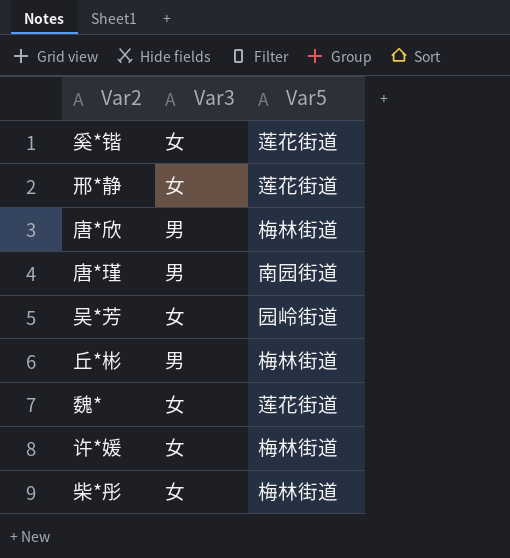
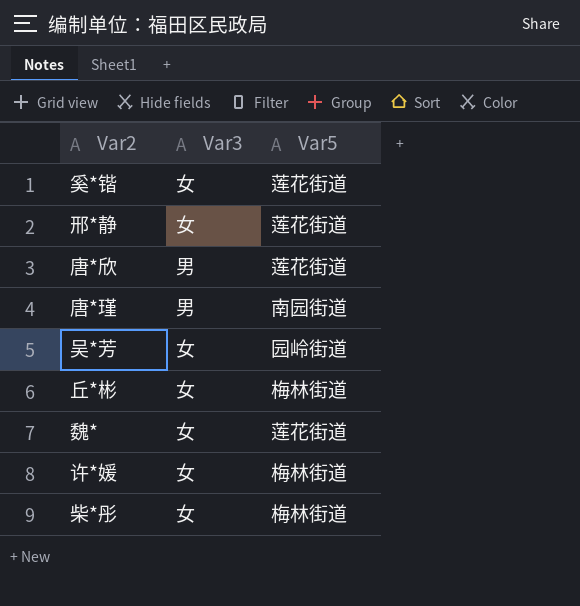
唐*欣 | Var5: 梅林街道 -> 莲花街道
丘*彬 | Var3: 男 -> 女

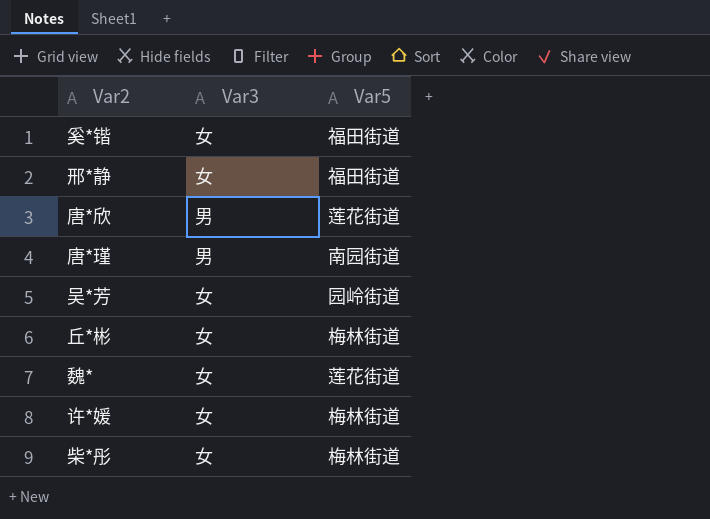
奚*锴 | Var5: 莲花街道 -> 福田街道
邢*静 | Var5: 莲花街道 -> 福田街道

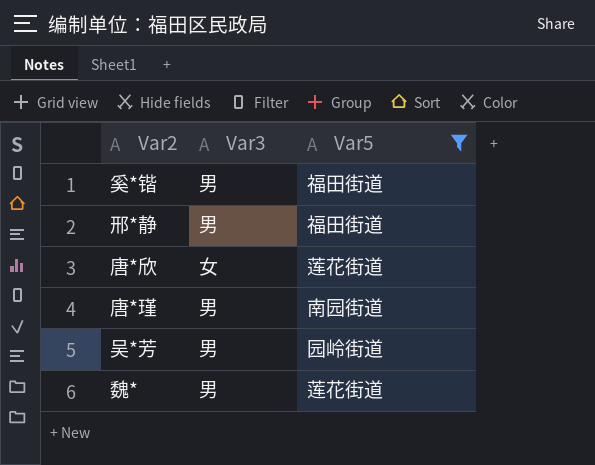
filter: none -> Var5 != 梅林街道
奚*锴 | Var3: 女 -> 男
邢*静 | Var3: 女 -> 男
唐*欣 | Var3: 男 -> 女
吴*芳 | Var3: 女 -> 男
魏* | Var3: 女 -> 男

